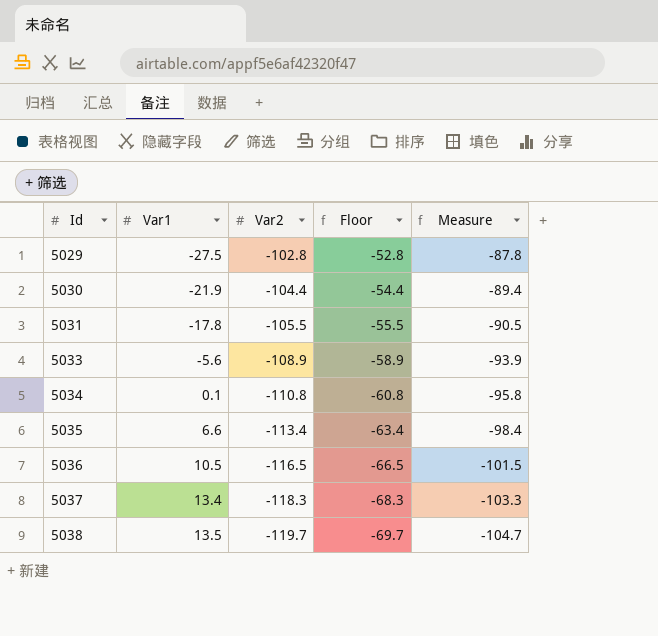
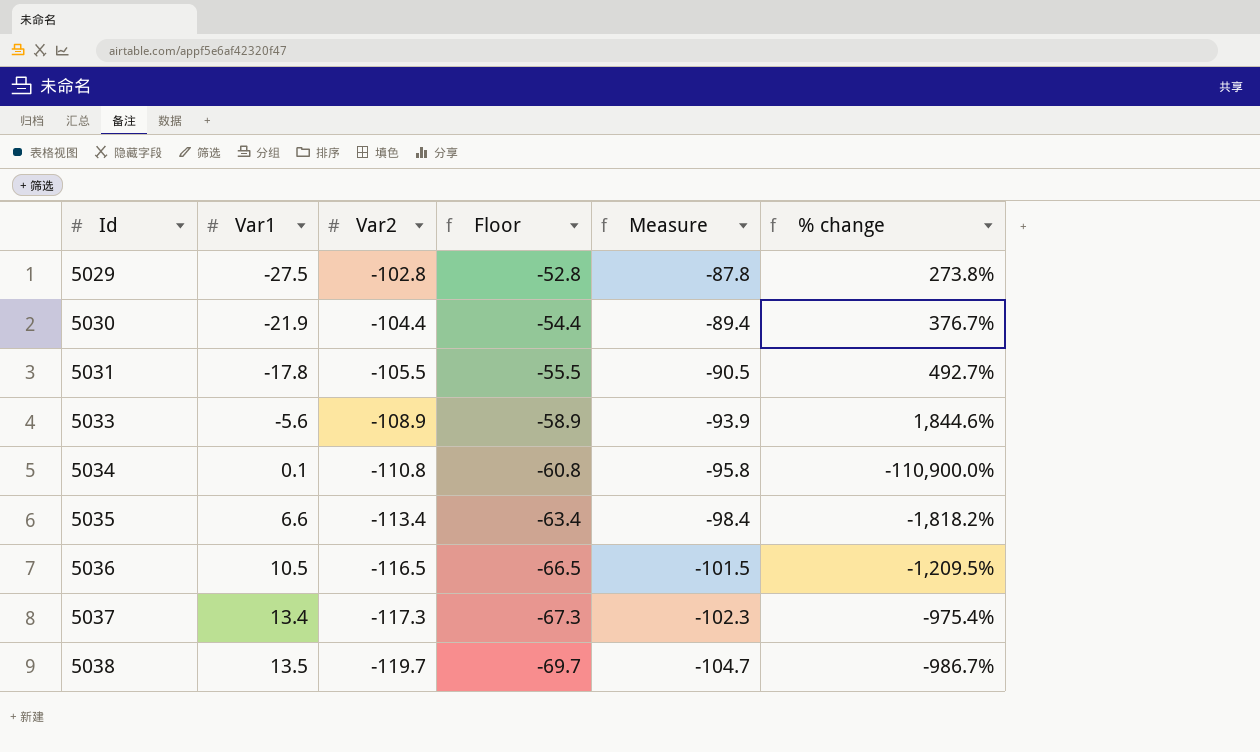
column % change | formula: none -> ([Var2] - [Var1]) / [Var1]
5037 | Var2: -118.3 -> -117.3
5037 | Floor: -68.3 -> -67.3
5037 | Measure: -103.3 -> -102.3

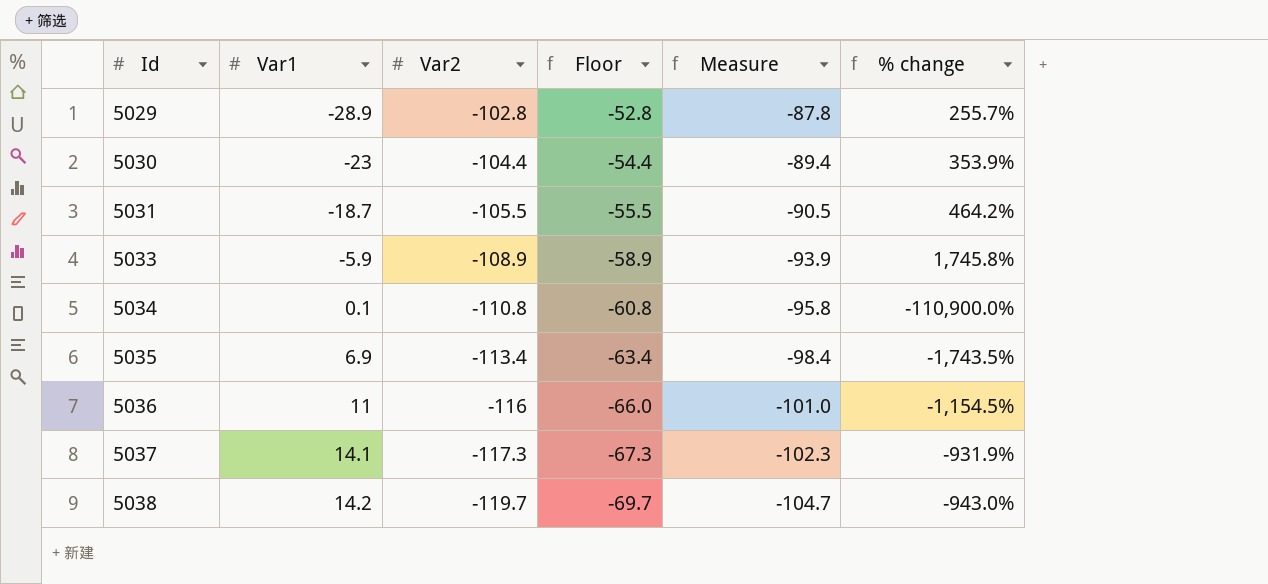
5029 | Var1: -27.5 -> -28.9
5029 | % change: 273.8% -> 255.7%
5030 | Var1: -21.9 -> -23
5030 | % change: 376.7% -> 353.9%
5031 | Var1: -17.8 -> -18.7
5031 | % change: 492.7% -> 464.2%
5033 | Var1: -5.6 -> -5.9
5033 | % change: 1,844.6% -> 1,745.8%
5035 | Var1: 6.6 -> 6.9
5035 | % change: -1,818.2% -> -1,743.5%
5036 | Var1: 10.5 -> 11
5036 | Var2: -116.5 -> -116
5036 | Floor: -66.5 -> -66.0
5036 | Measure: -101.5 -> -101.0
5036 | % change: -1,209.5% -> -1,154.5%
5037 | Var1: 13.4 -> 14.1
5037 | % change: -975.4% -> -931.9%
5038 | Var1: 13.5 -> 14.2
5038 | % change: -986.7% -> -943.0%

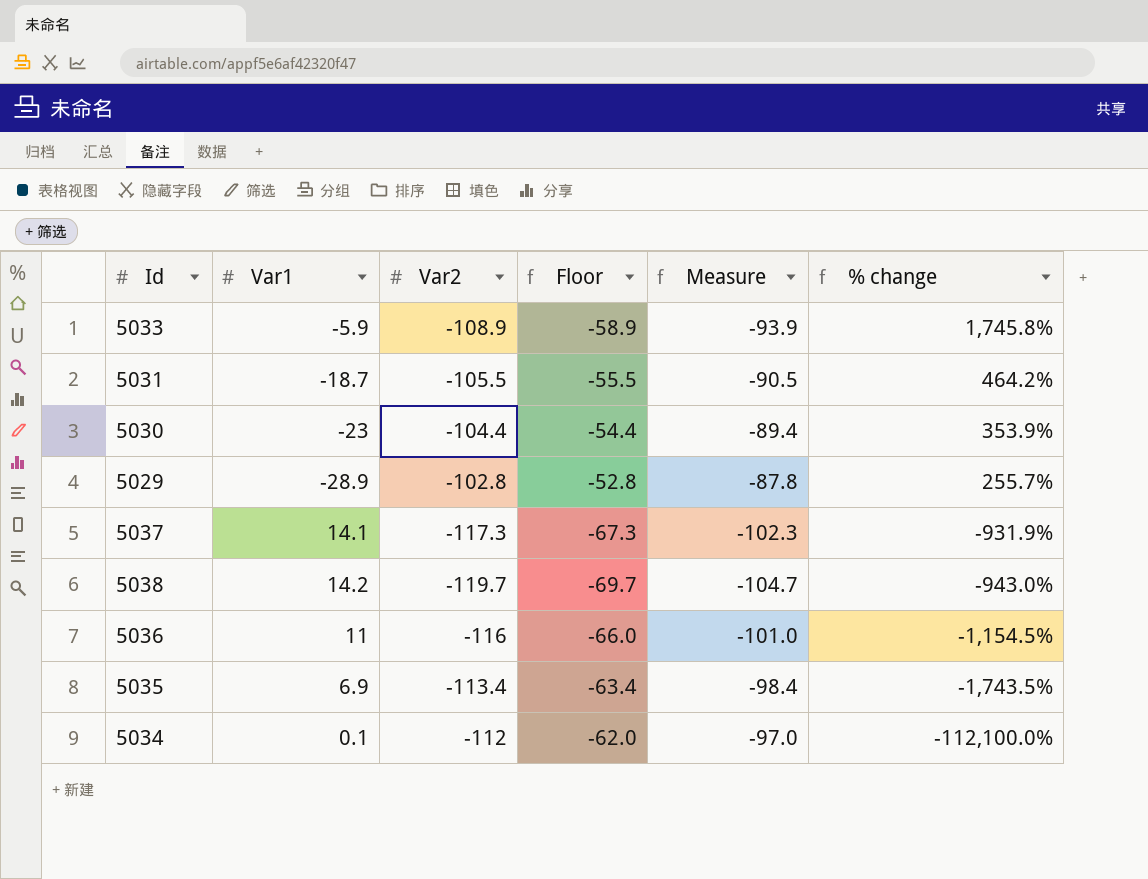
row order: Id ascending -> % change descending
5034 | Var2: -110.8 -> -112
5034 | Floor: -60.8 -> -62.0
5034 | Measure: -95.8 -> -97.0
5034 | % change: -110,900.0% -> -112,100.0%

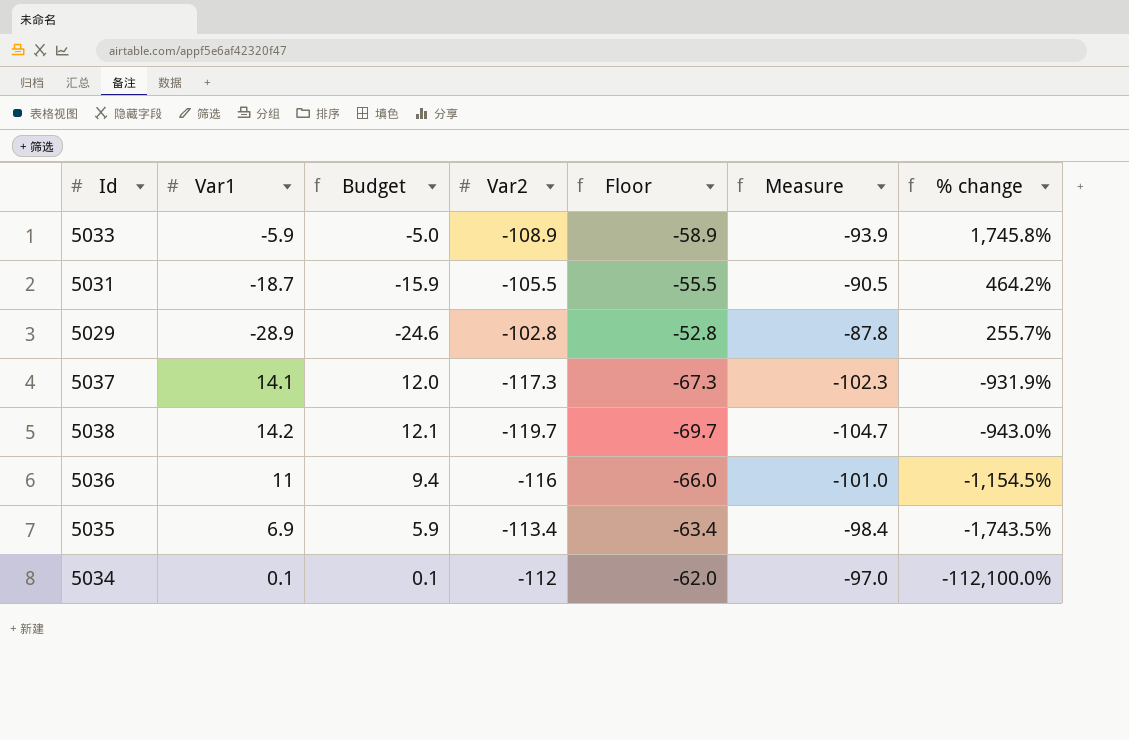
column Budget | formula: none -> [Var1] * 0.85
row 5030: -23 | -104.4 | -54.4 | -89.4 | 353.9% -> none

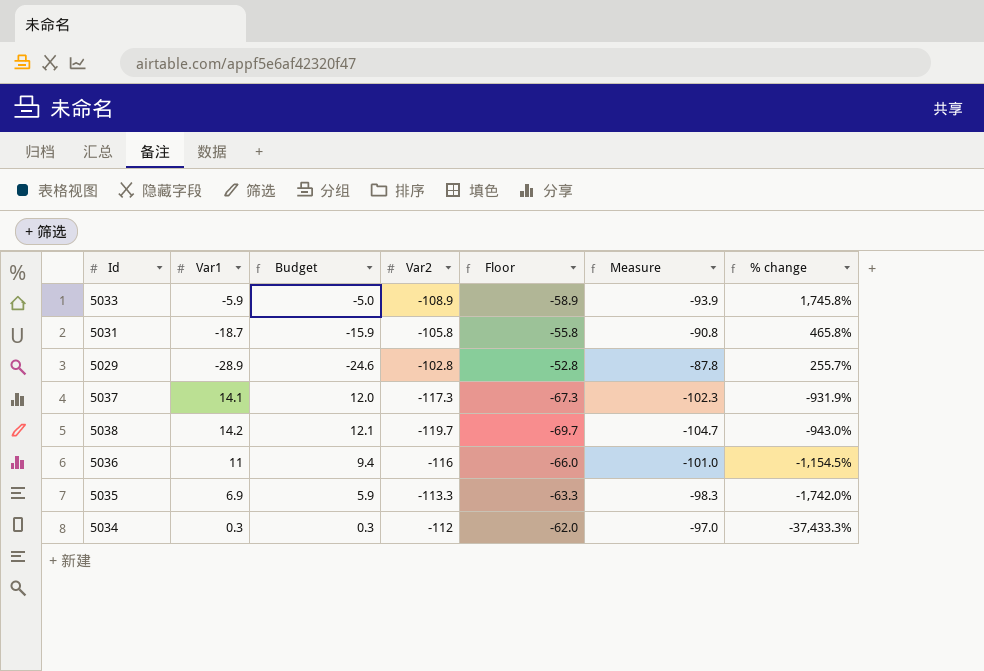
5031 | Var2: -105.5 -> -105.8
5031 | Floor: -55.5 -> -55.8
5031 | Measure: -90.5 -> -90.8
5031 | % change: 464.2% -> 465.8%
5035 | Var2: -113.4 -> -113.3
5035 | Floor: -63.4 -> -63.3
5035 | Measure: -98.4 -> -98.3
5035 | % change: -1,743.5% -> -1,742.0%
5034 | Var1: 0.1 -> 0.3
5034 | Budget: 0.1 -> 0.3
5034 | % change: -112,100.0% -> -37,433.3%

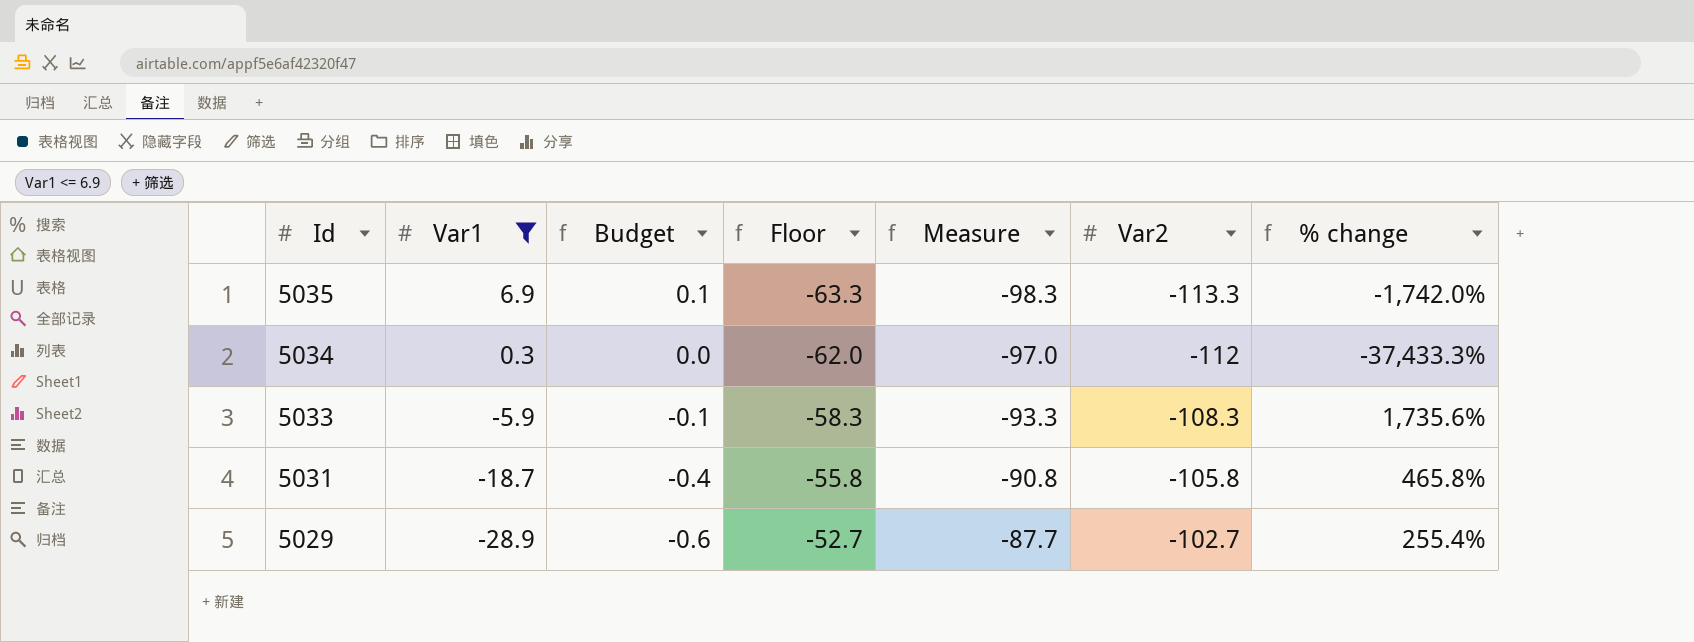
filter: none -> Var1 <= 6.9
row order: % change descending -> Id descending
column Budget | formula: [Var1] * 0.85 -> [Var1] * 0.02
column Var2 | position: 4 -> 6
5033 | Floor: -58.9 -> -58.3
5033 | Measure: -93.9 -> -93.3
5033 | Var2: -108.9 -> -108.3
5033 | % change: 1,745.8% -> 1,735.6%
5029 | Floor: -52.8 -> -52.7
5029 | Measure: -87.8 -> -87.7
5029 | Var2: -102.8 -> -102.7
5029 | % change: 255.7% -> 255.4%

